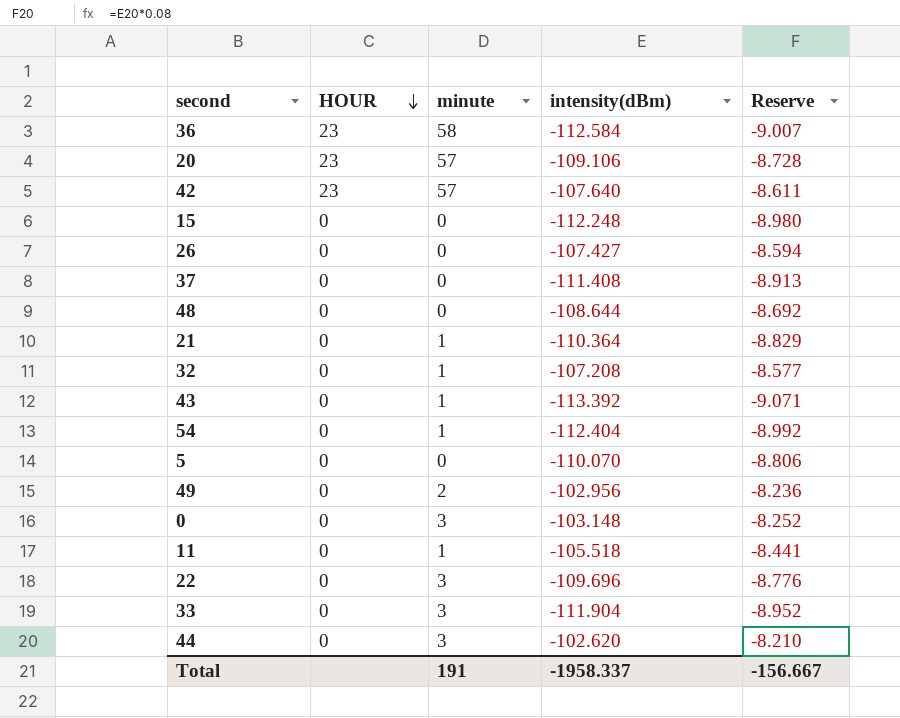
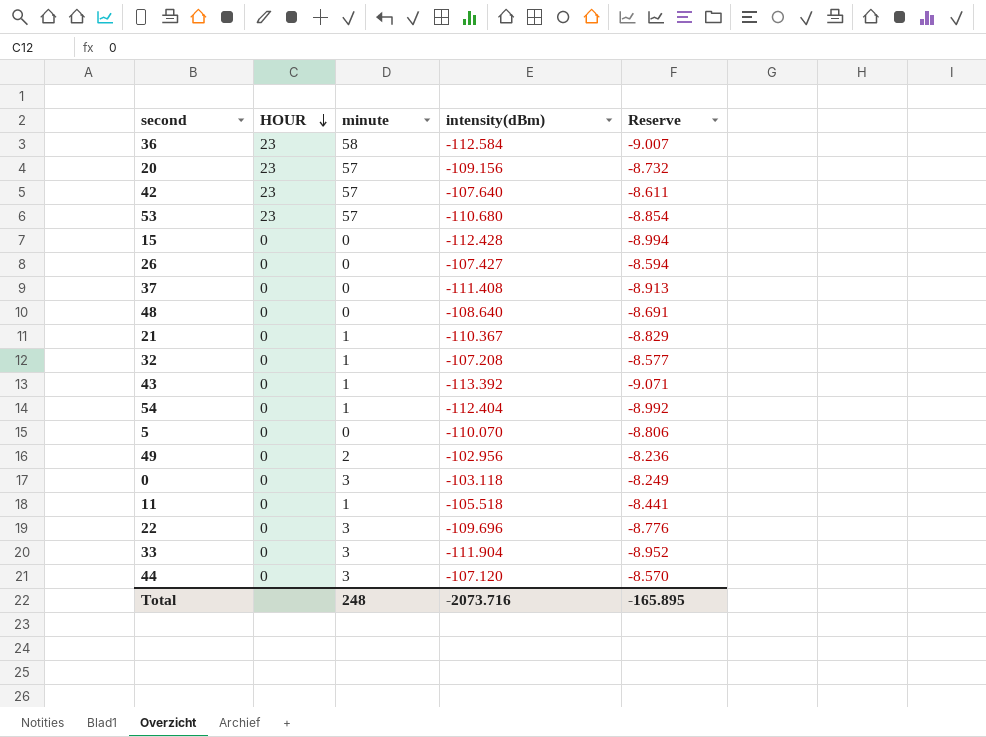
20 | intensity(dBm): -109.106 -> -109.156
20 | Reserve: -8.728 -> -8.732
row 53: none -> 23 | 57 | -110.680 | -8.854
15 | intensity(dBm): -112.248 -> -112.428
15 | Reserve: -8.980 -> -8.994
48 | intensity(dBm): -108.644 -> -108.640
48 | Reserve: -8.692 -> -8.691
21 | intensity(dBm): -110.364 -> -110.367
0 | intensity(dBm): -103.148 -> -103.118
0 | Reserve: -8.252 -> -8.249
44 | intensity(dBm): -102.620 -> -107.120
44 | Reserve: -8.210 -> -8.570
Total | minute: 191 -> 248
Total | intensity(dBm): -1958.337 -> -2073.716
Total | Reserve: -156.667 -> -165.895

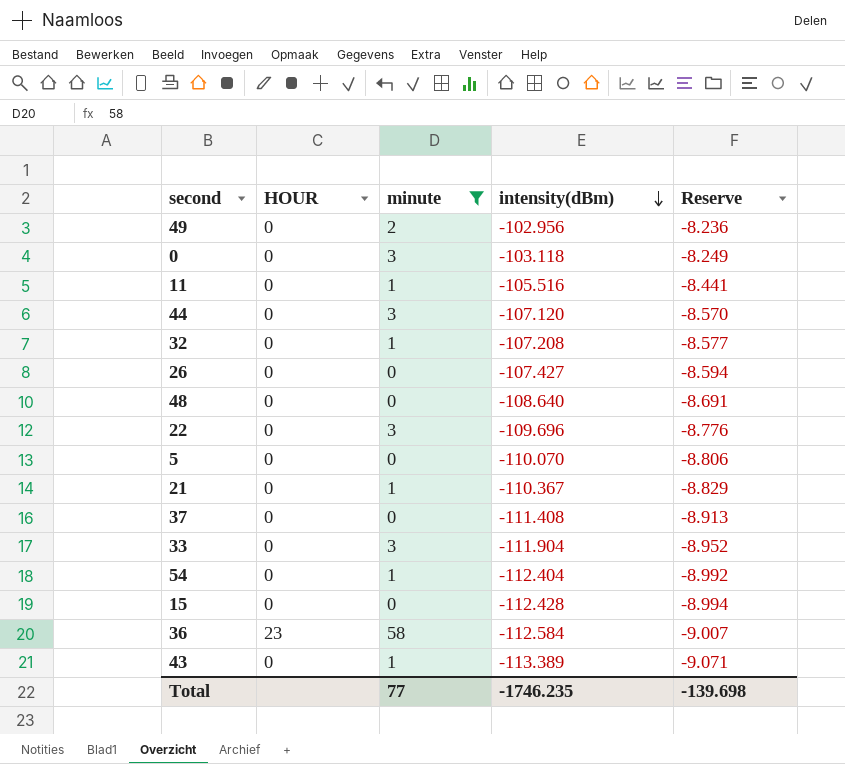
filter: none -> minute != 57
row order: HOUR descending -> intensity(dBm) descending
11 | intensity(dBm): -105.518 -> -105.516
43 | intensity(dBm): -113.392 -> -113.389
Total | minute: 248 -> 77
Total | intensity(dBm): -2073.716 -> -1746.235
Total | Reserve: -165.895 -> -139.698

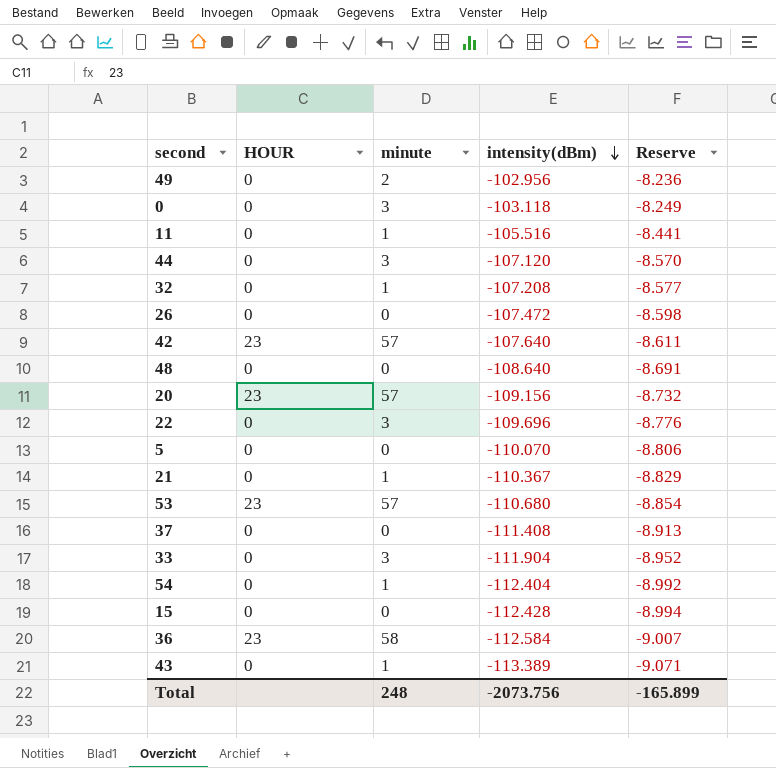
filter: minute != 57 -> none
26 | intensity(dBm): -107.427 -> -107.472
26 | Reserve: -8.594 -> -8.598
Total | minute: 77 -> 248
Total | intensity(dBm): -1746.235 -> -2073.756
Total | Reserve: -139.698 -> -165.899

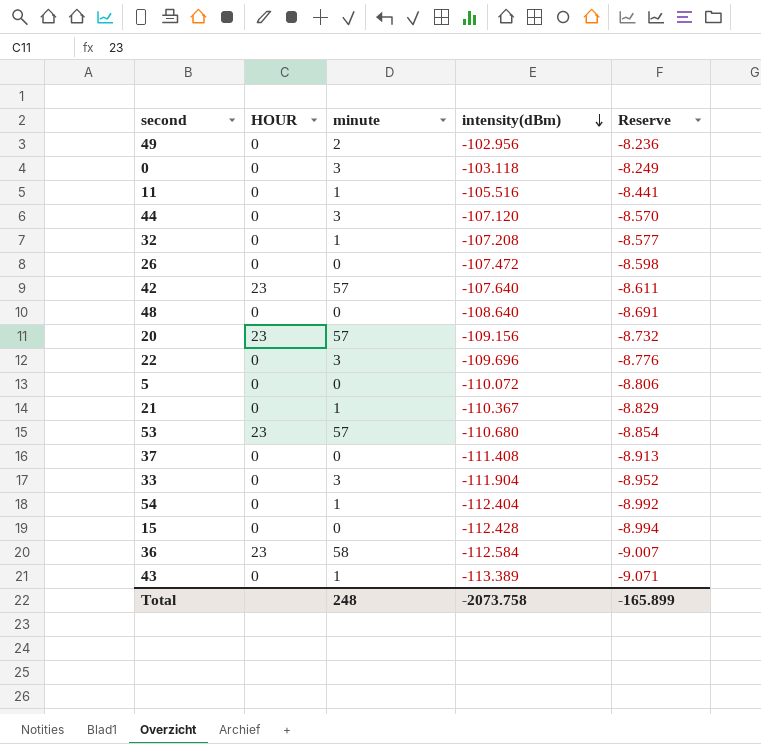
5 | intensity(dBm): -110.070 -> -110.072
Total | intensity(dBm): -2073.756 -> -2073.758

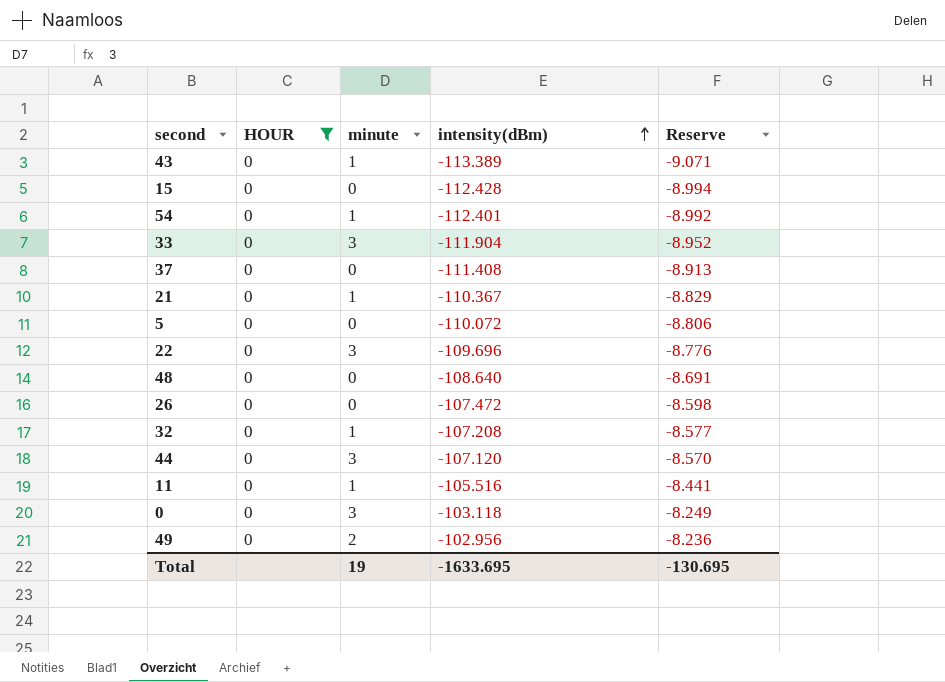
filter: none -> HOUR = 0
row order: intensity(dBm) descending -> intensity(dBm) ascending
54 | intensity(dBm): -112.404 -> -112.401
Total | minute: 248 -> 19
Total | intensity(dBm): -2073.758 -> -1633.695
Total | Reserve: -165.899 -> -130.695

